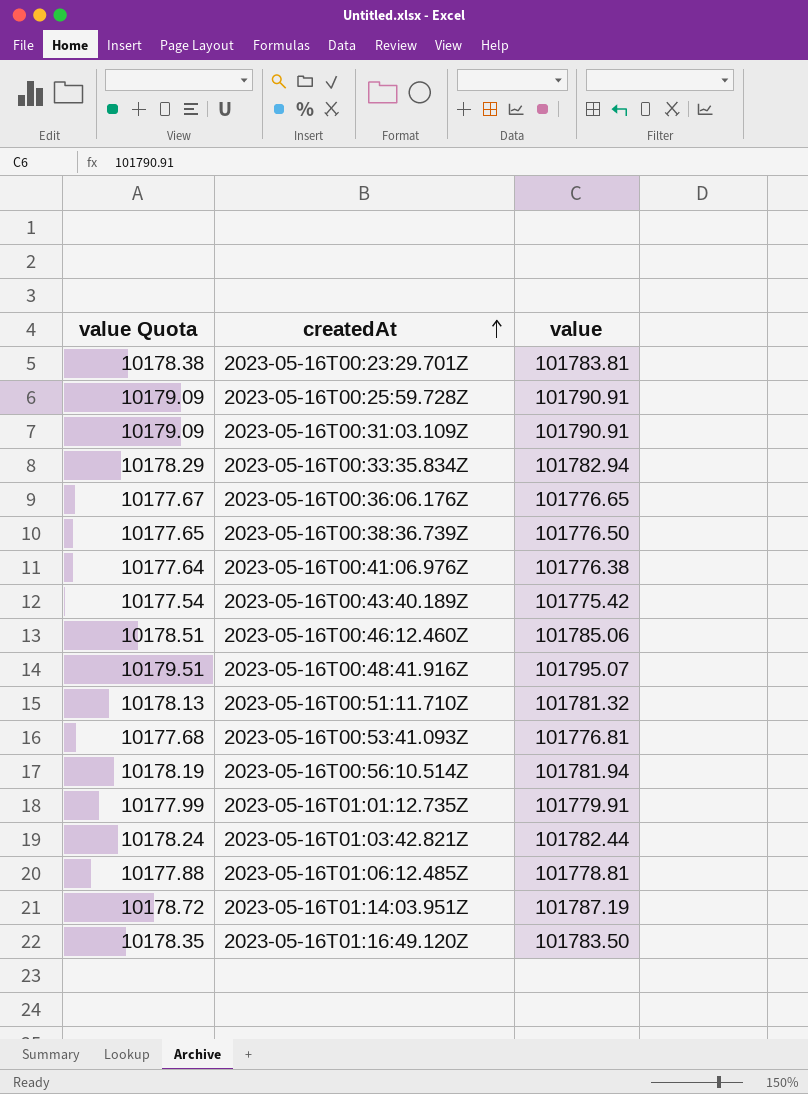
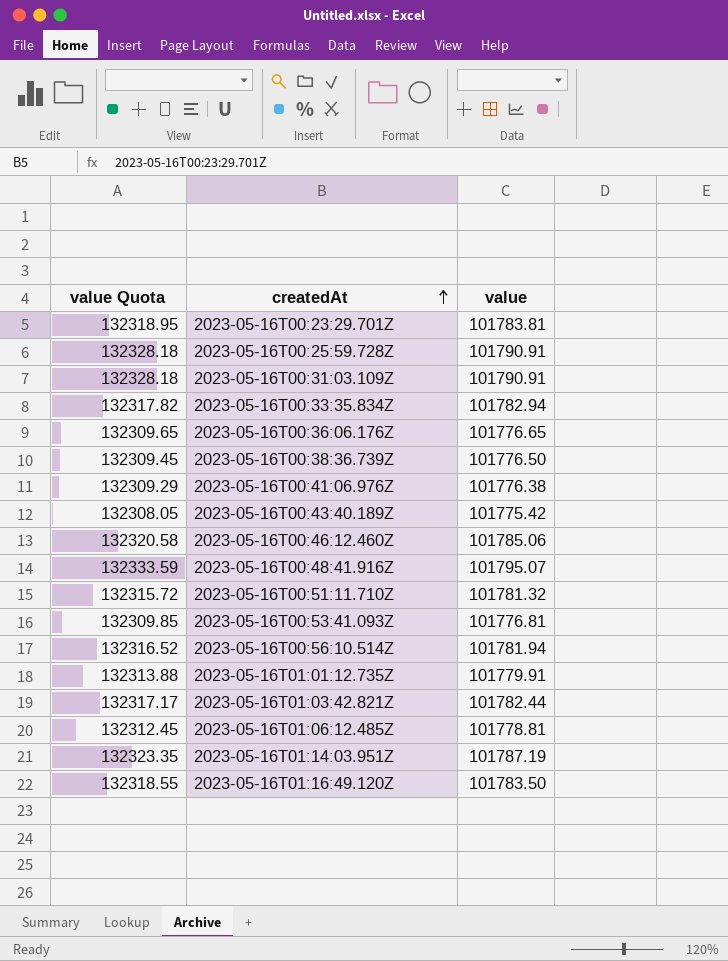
column value Quota | formula: [value] * 0.1 -> [value] * 1.3

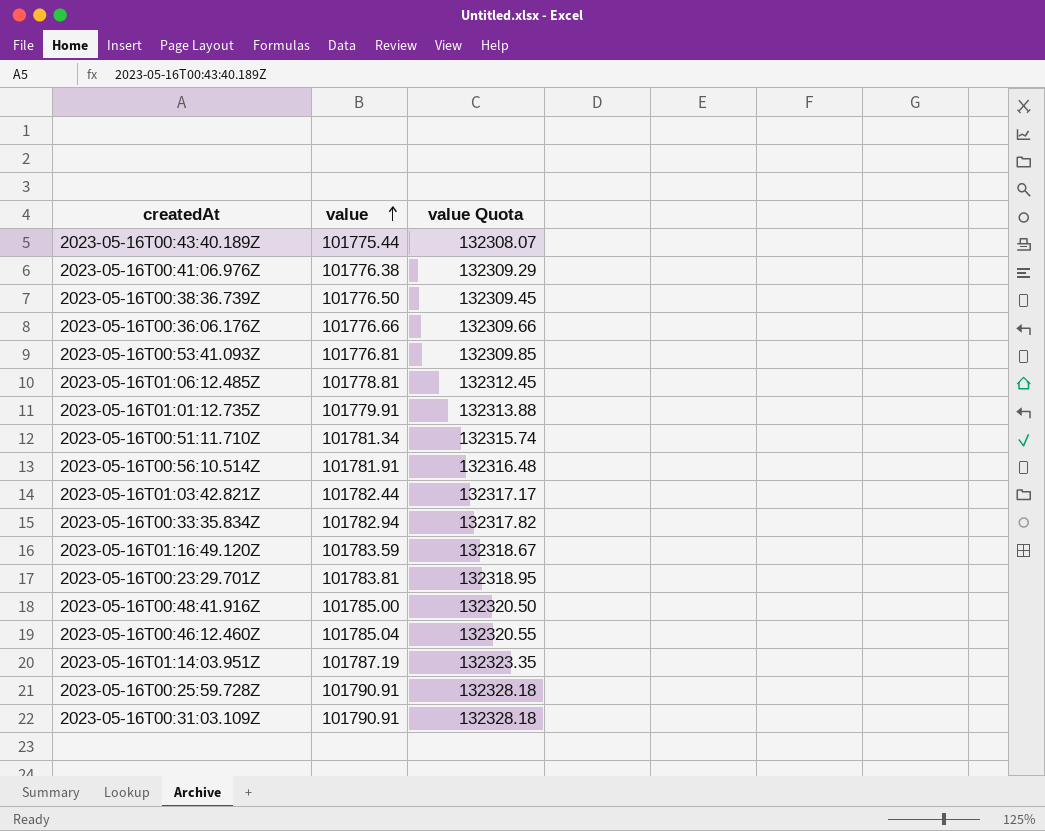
row order: createdAt ascending -> value ascending
column value Quota | position: 1 -> 3
2023-05-16T00:43:40.189Z | value: 101775.42 -> 101775.44
2023-05-16T00:43:40.189Z | value Quota: 132308.05 -> 132308.07
2023-05-16T00:36:06.176Z | value: 101776.65 -> 101776.66
2023-05-16T00:36:06.176Z | value Quota: 132309.65 -> 132309.66
2023-05-16T00:51:11.710Z | value: 101781.32 -> 101781.34
2023-05-16T00:51:11.710Z | value Quota: 132315.72 -> 132315.74
2023-05-16T00:56:10.514Z | value: 101781.94 -> 101781.91
2023-05-16T00:56:10.514Z | value Quota: 132316.52 -> 132316.48
2023-05-16T01:16:49.120Z | value: 101783.50 -> 101783.59
2023-05-16T01:16:49.120Z | value Quota: 132318.55 -> 132318.67
2023-05-16T00:48:41.916Z | value: 101795.07 -> 101785.00
2023-05-16T00:48:41.916Z | value Quota: 132333.59 -> 132320.50
2023-05-16T00:46:12.460Z | value: 101785.06 -> 101785.04
2023-05-16T00:46:12.460Z | value Quota: 132320.58 -> 132320.55

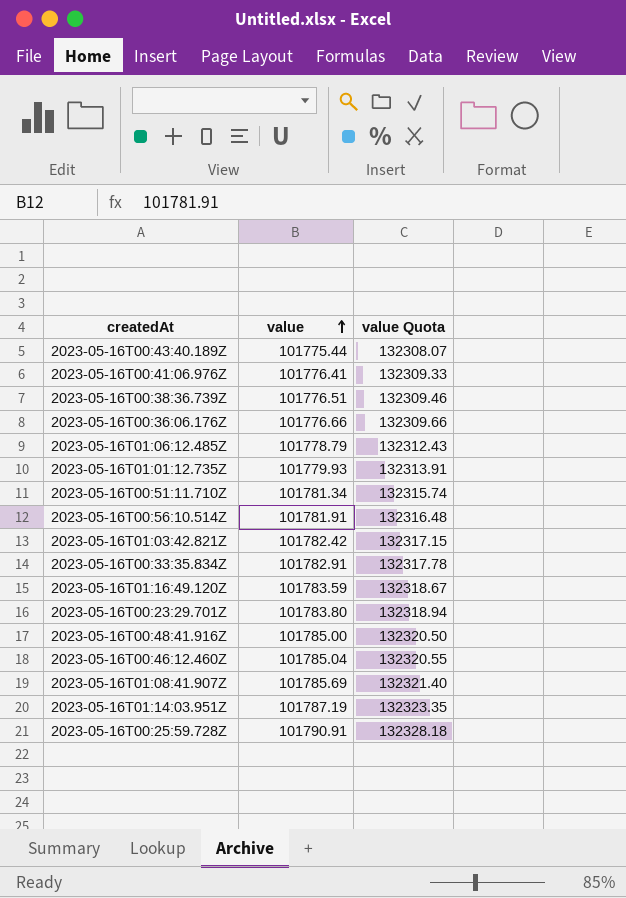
row 2023-05-16T00:53:41.093Z: 101776.81 | 132309.85 -> none
row 2023-05-16T00:31:03.109Z: 101790.91 | 132328.18 -> none
2023-05-16T00:41:06.976Z | value: 101776.38 -> 101776.41
2023-05-16T00:41:06.976Z | value Quota: 132309.29 -> 132309.33
2023-05-16T00:38:36.739Z | value: 101776.50 -> 101776.51
2023-05-16T00:38:36.739Z | value Quota: 132309.45 -> 132309.46
2023-05-16T01:06:12.485Z | value: 101778.81 -> 101778.79
2023-05-16T01:06:12.485Z | value Quota: 132312.45 -> 132312.43
2023-05-16T01:01:12.735Z | value: 101779.91 -> 101779.93
2023-05-16T01:01:12.735Z | value Quota: 132313.88 -> 132313.91
2023-05-16T01:03:42.821Z | value: 101782.44 -> 101782.42
2023-05-16T01:03:42.821Z | value Quota: 132317.17 -> 132317.15
2023-05-16T00:33:35.834Z | value: 101782.94 -> 101782.91
2023-05-16T00:33:35.834Z | value Quota: 132317.82 -> 132317.78
2023-05-16T00:23:29.701Z | value: 101783.81 -> 101783.80
2023-05-16T00:23:29.701Z | value Quota: 132318.95 -> 132318.94
row 2023-05-16T01:08:41.907Z: none -> 101785.69 | 132321.40

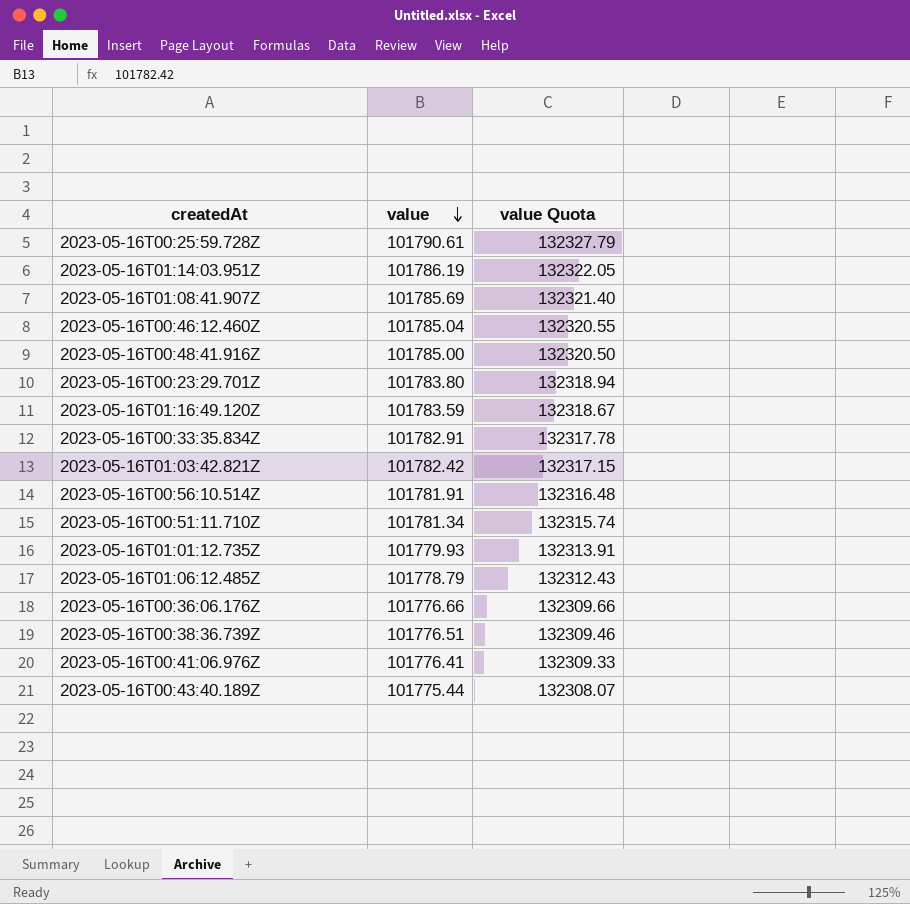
row order: value ascending -> value descending
2023-05-16T00:25:59.728Z | value: 101790.91 -> 101790.61
2023-05-16T00:25:59.728Z | value Quota: 132328.18 -> 132327.79
2023-05-16T01:14:03.951Z | value: 101787.19 -> 101786.19
2023-05-16T01:14:03.951Z | value Quota: 132323.35 -> 132322.05

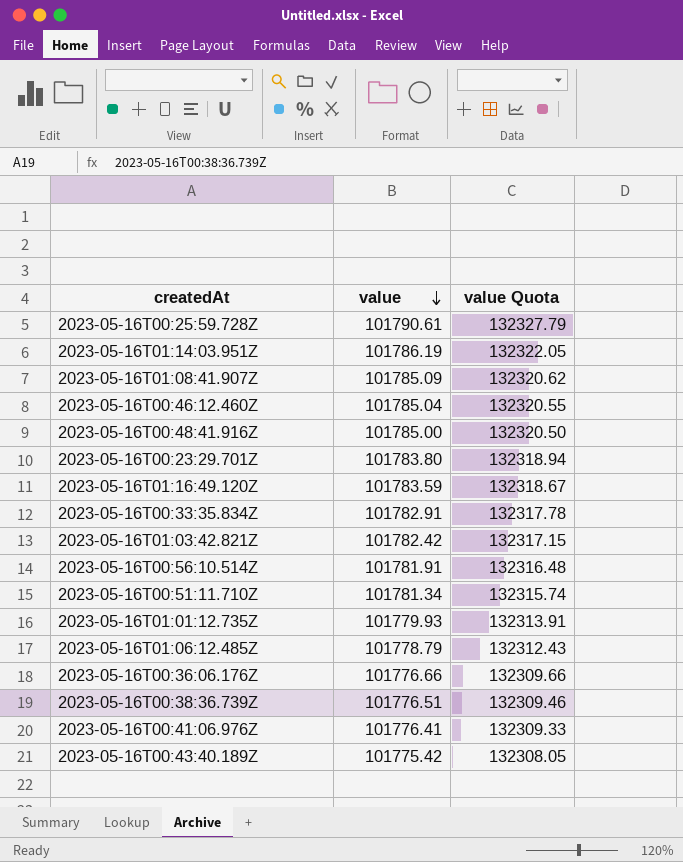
2023-05-16T01:08:41.907Z | value: 101785.69 -> 101785.09
2023-05-16T01:08:41.907Z | value Quota: 132321.40 -> 132320.62
2023-05-16T00:43:40.189Z | value: 101775.44 -> 101775.42
2023-05-16T00:43:40.189Z | value Quota: 132308.07 -> 132308.05

